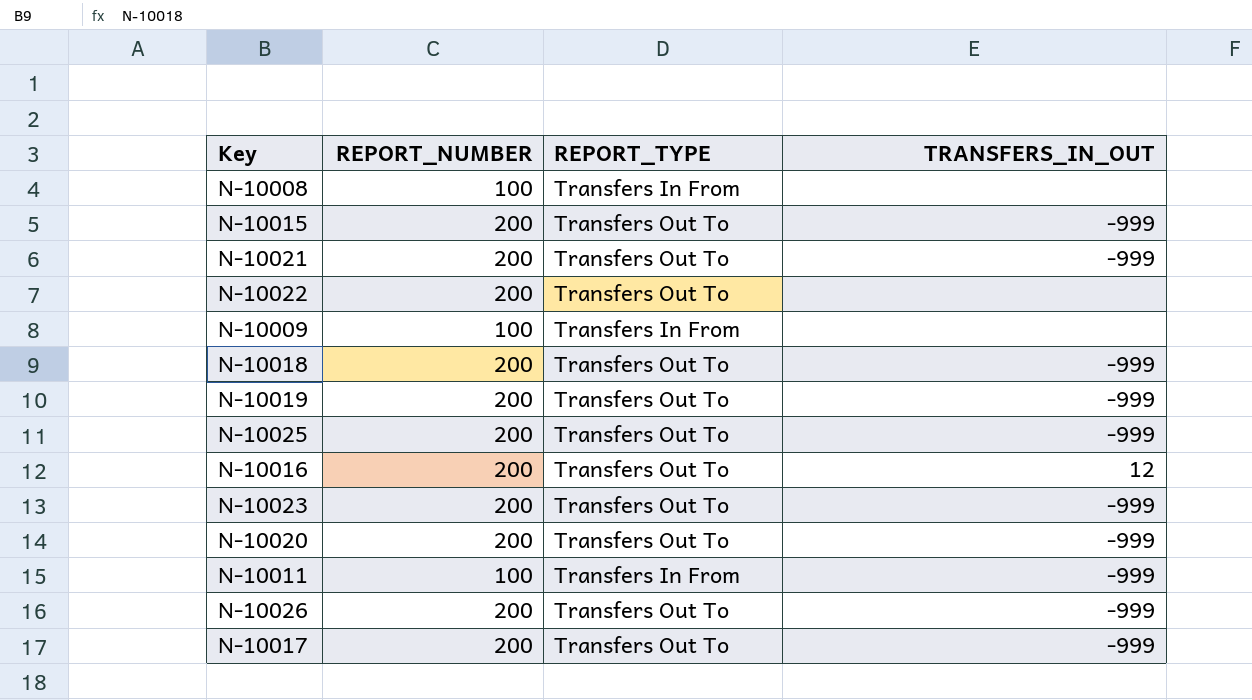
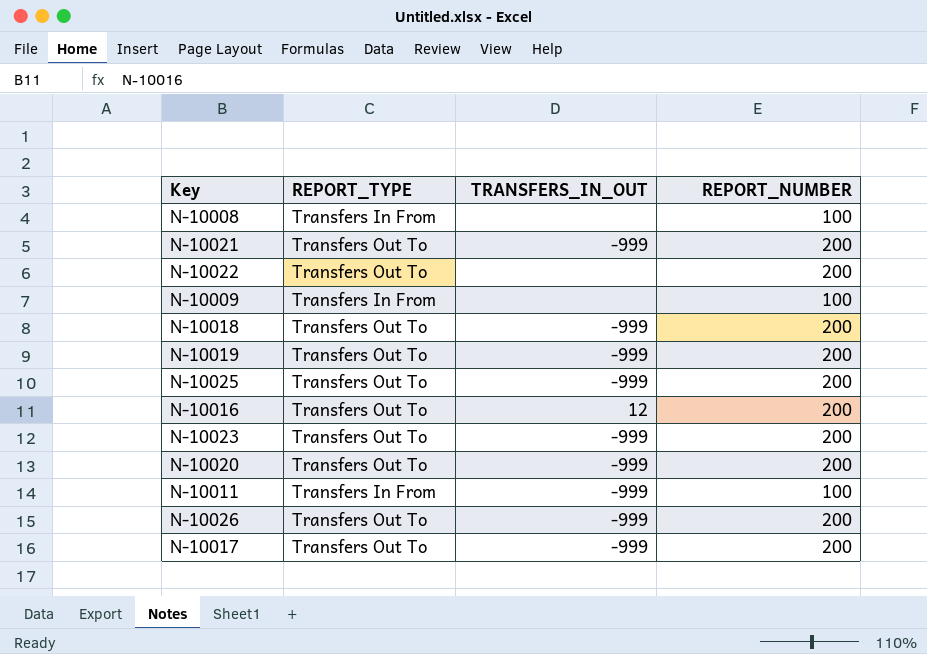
column REPORT_NUMBER | position: 2 -> 4
row N-10015: 200 | Transfers Out To | -999 -> none

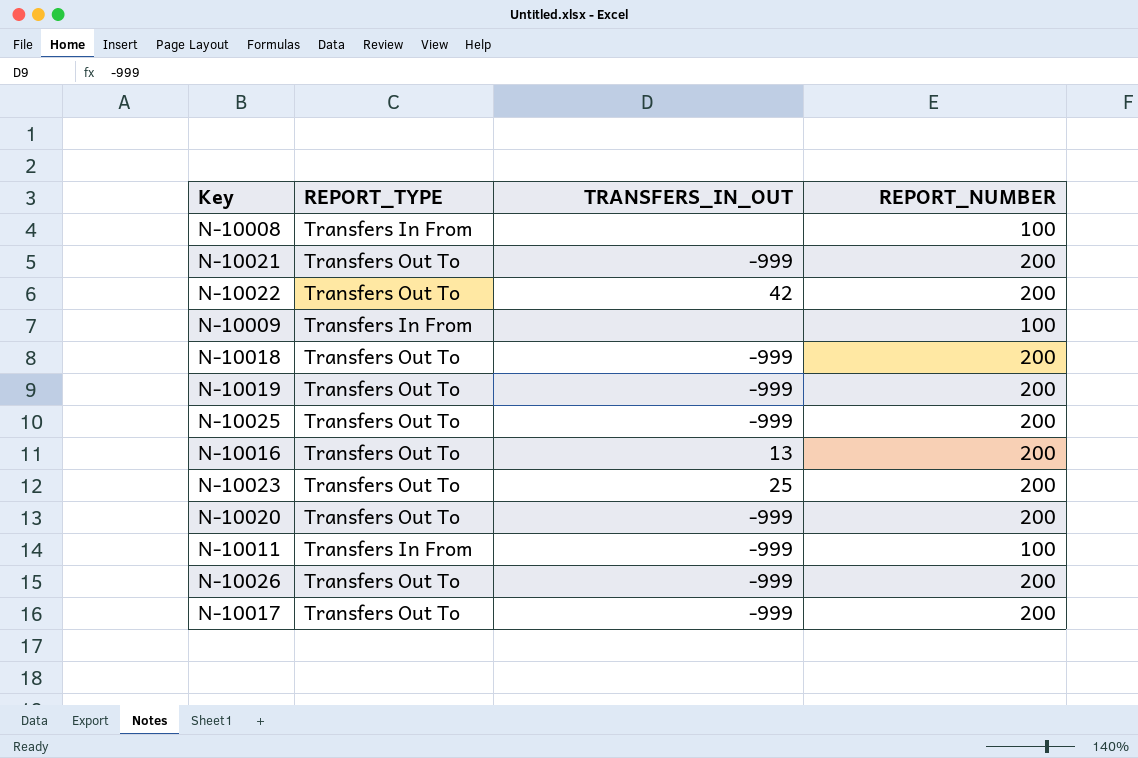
N-10022 | TRANSFERS_IN_OUT: none -> 42
N-10016 | TRANSFERS_IN_OUT: 12 -> 13
N-10023 | TRANSFERS_IN_OUT: -999 -> 25

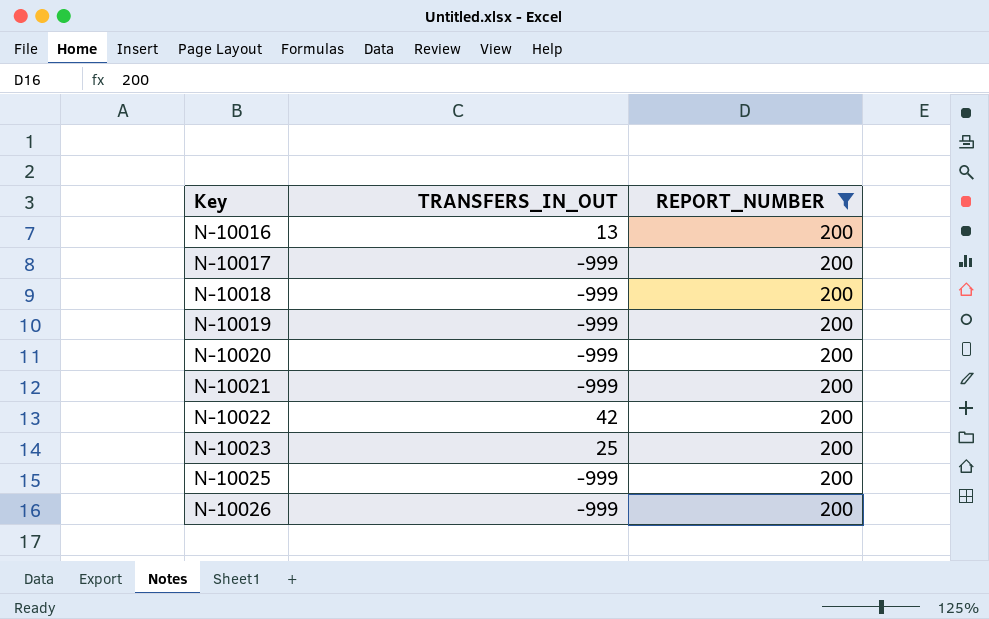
filter: none -> REPORT_NUMBER = 200
row order: none -> Key ascending
column REPORT_TYPE | position: 2 -> none

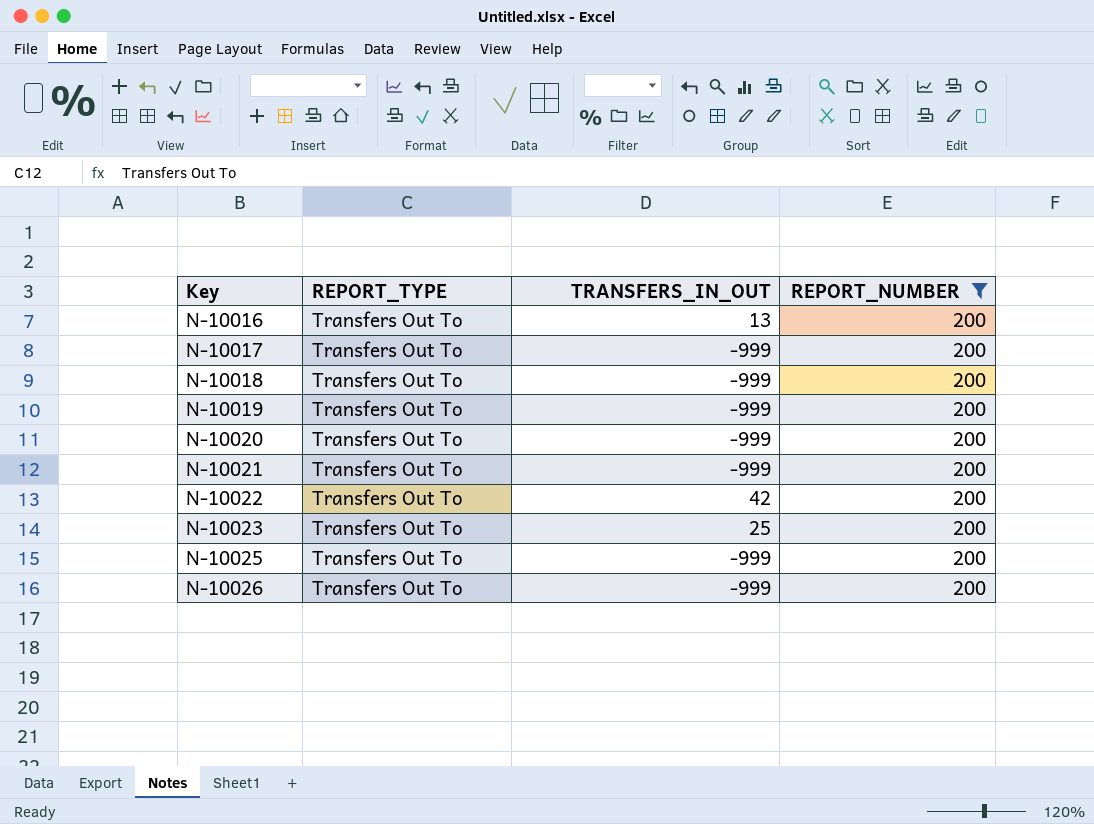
column REPORT_TYPE | position: none -> 2

